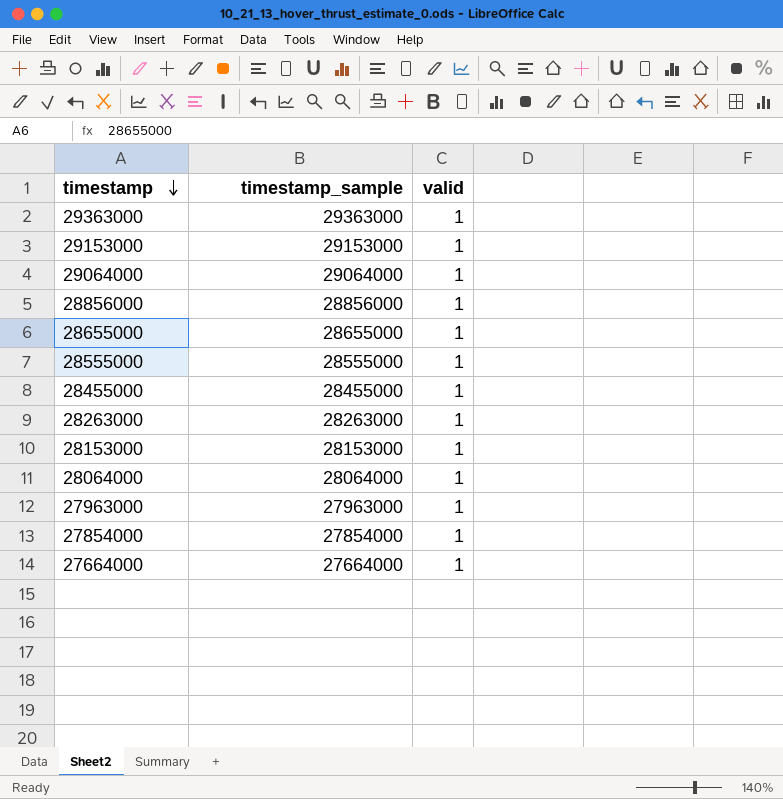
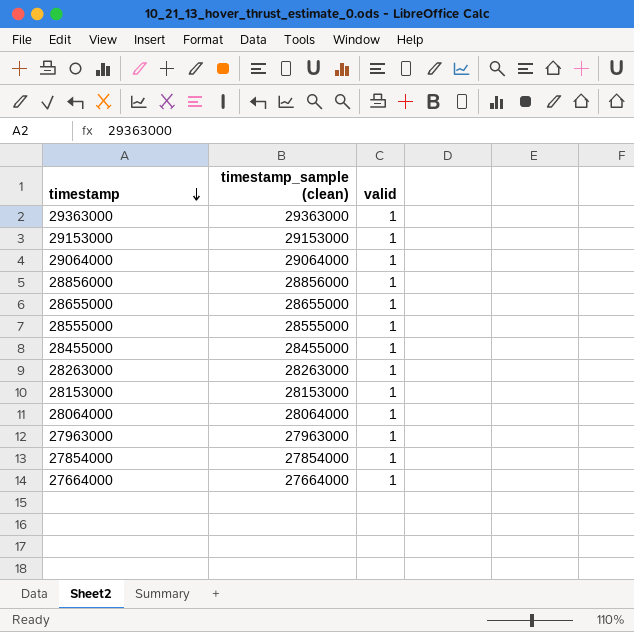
column name: timestamp_sample -> timestamp_sample (clean)

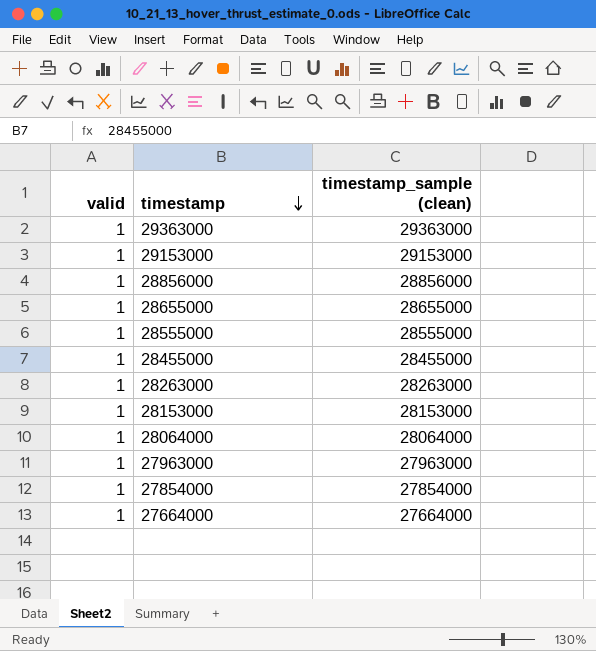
column valid | position: 3 -> 1
row 29064000: 29064000 | 1 -> none

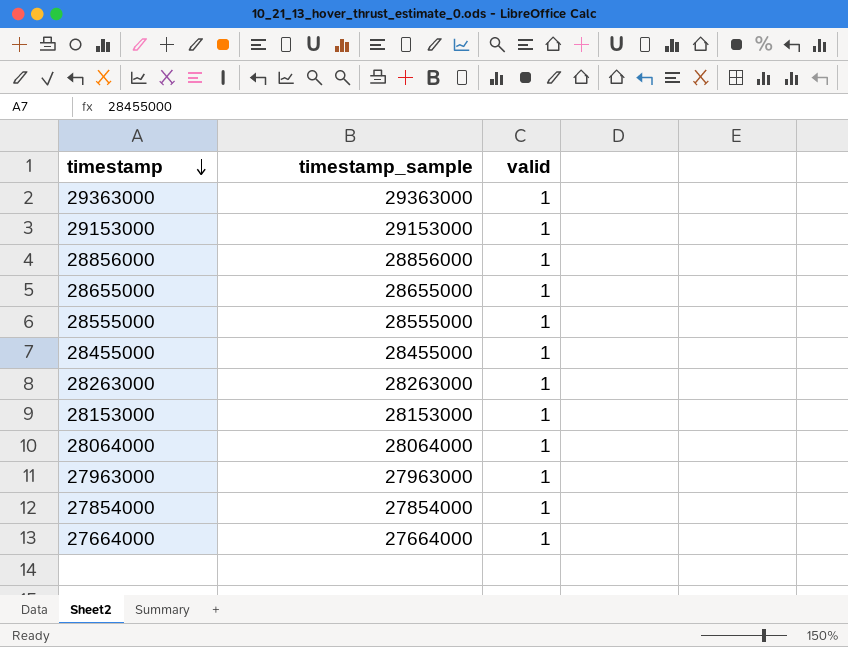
column name: timestamp_sample (clean) -> timestamp_sample
column valid | position: 1 -> 3

